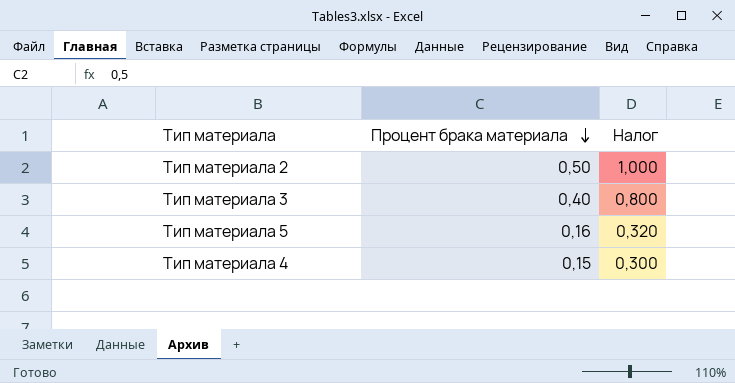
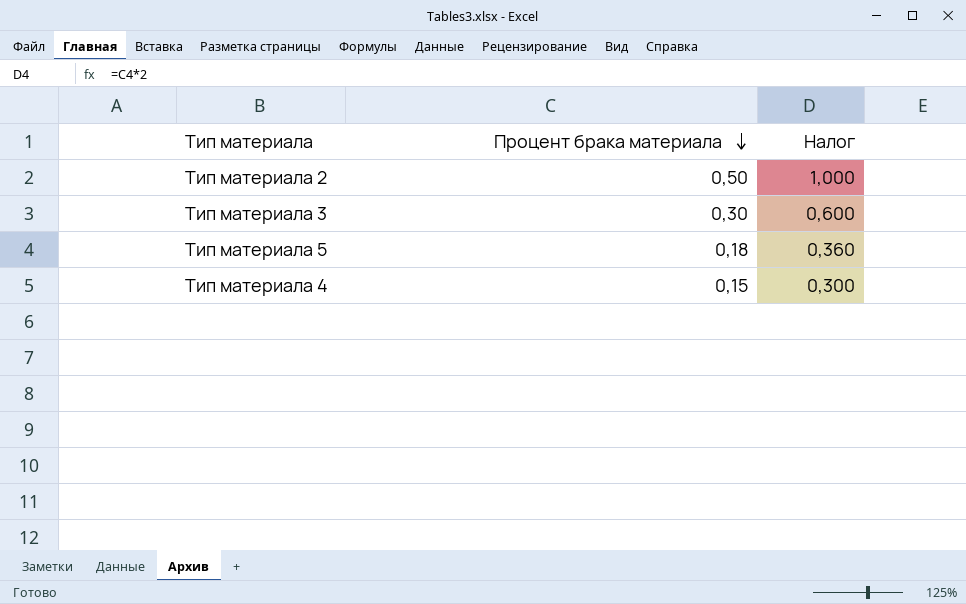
Тип материала 3 | Процент брака материала: 0,40 -> 0,30
Тип материала 3 | Налог: 0,800 -> 0,600
Тип материала 5 | Процент брака материала: 0,16 -> 0,18
Тип материала 5 | Налог: 0,320 -> 0,360

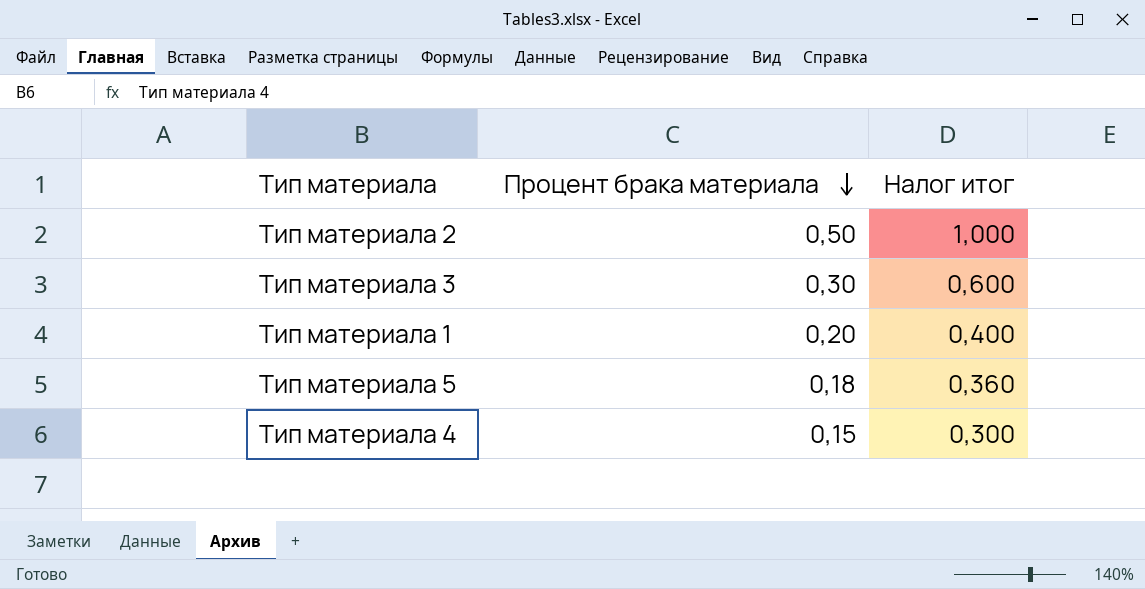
column name: Налог -> Налог итог
row Тип материала 1: none -> 0,20 | 0,400

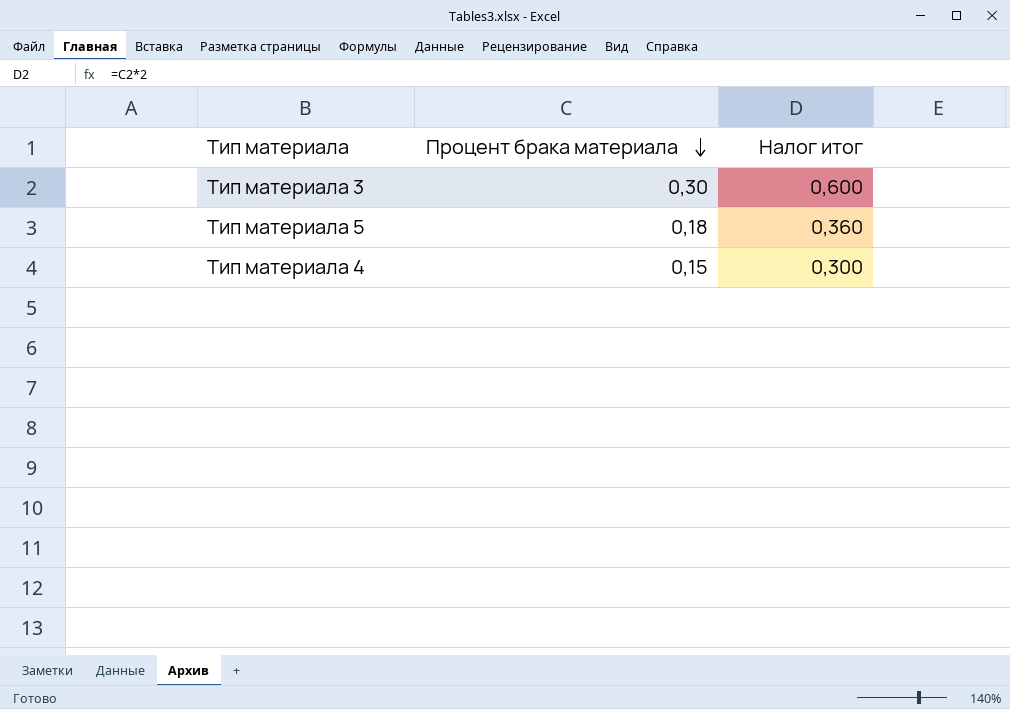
row Тип материала 2: 0,50 | 1,000 -> none
row Тип материала 1: 0,20 | 0,400 -> none

